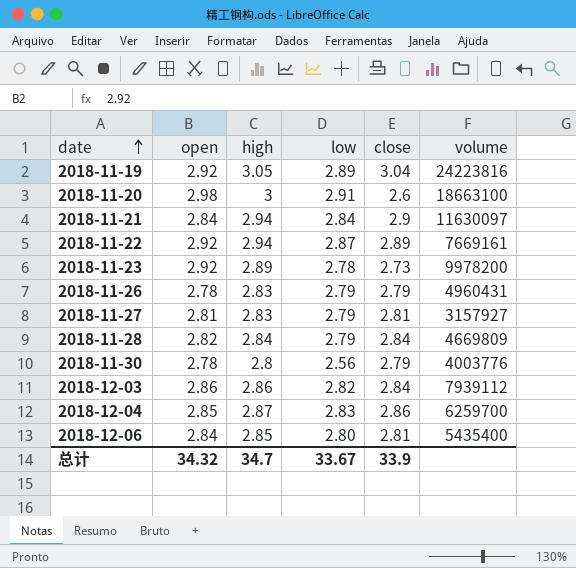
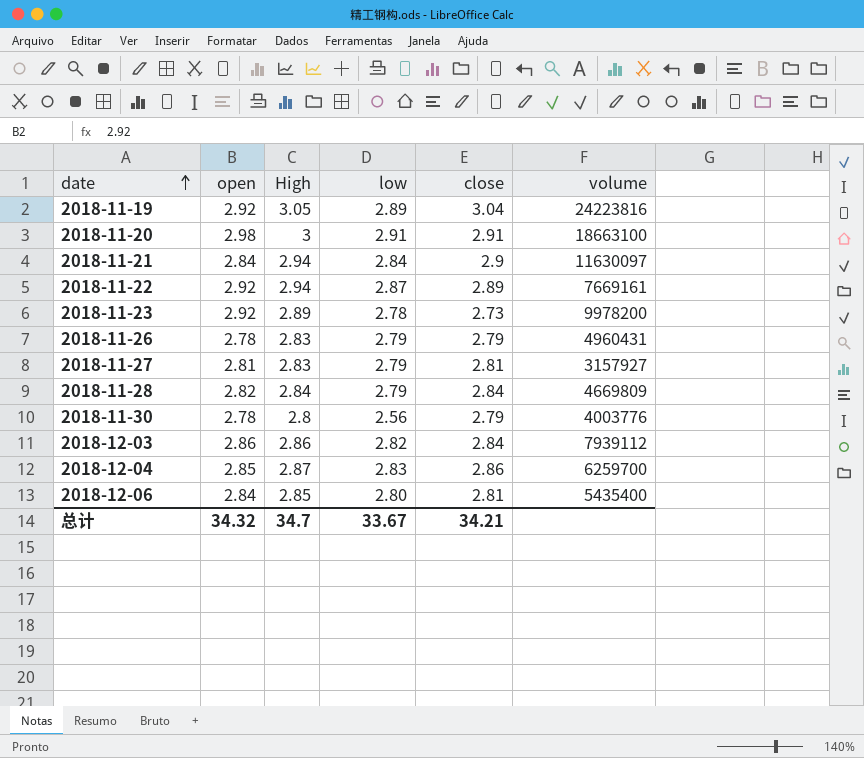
column name: high -> High
2018-11-20 | close: 2.6 -> 2.91
总计 | close: 33.9 -> 34.21

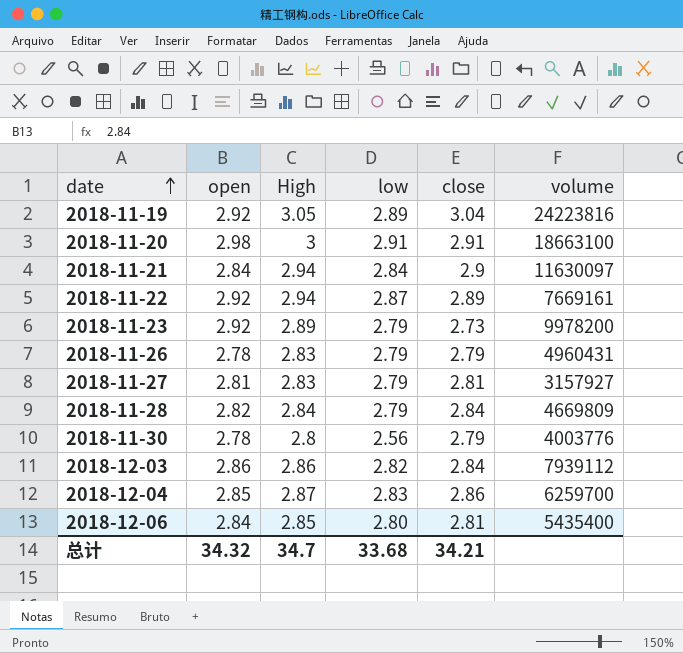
2018-11-23 | low: 2.78 -> 2.79
总计 | low: 33.67 -> 33.68

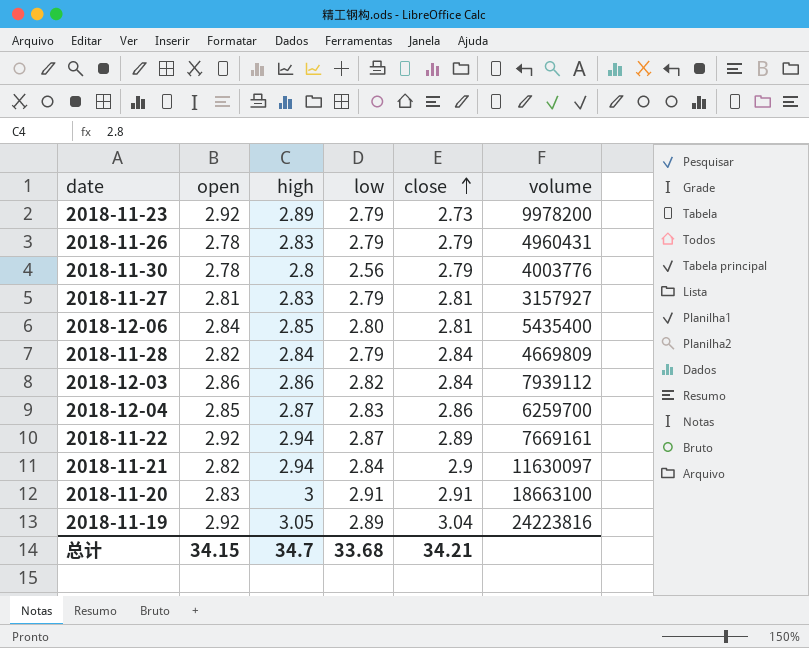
row order: date ascending -> close ascending
column name: High -> high
2018-11-21 | open: 2.84 -> 2.82
2018-11-20 | open: 2.98 -> 2.83
总计 | open: 34.32 -> 34.15

